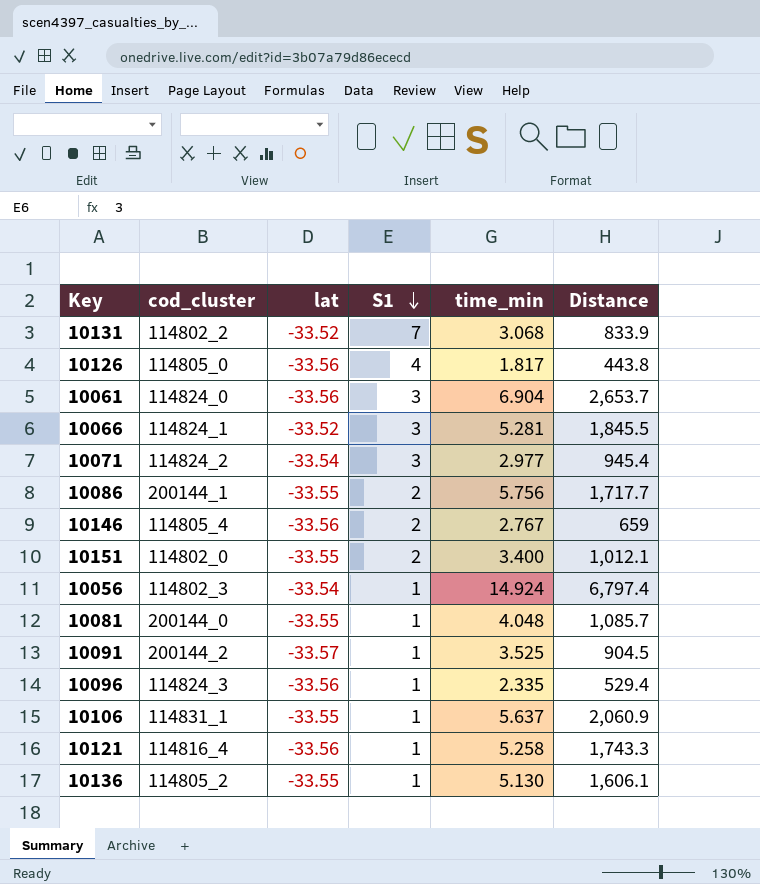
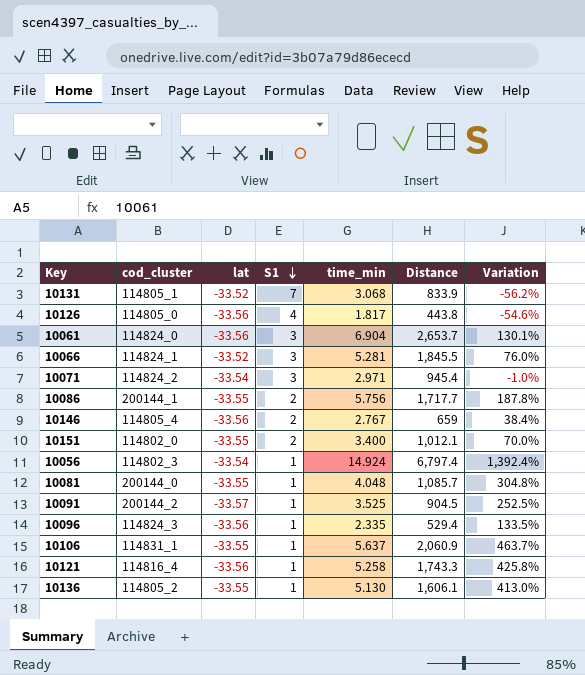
column Variation | formula: none -> ([time_min] - [S1]) / [S1]
10131 | cod_cluster: 114802_2 -> 114805_1
10071 | time_min: 2.977 -> 2.971

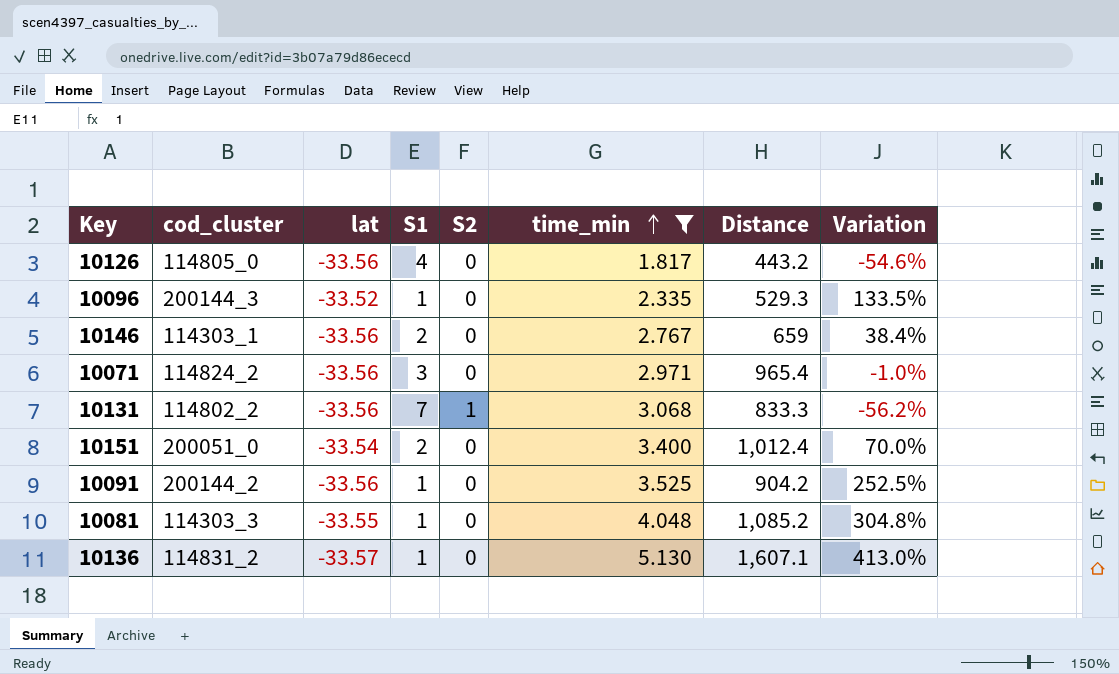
filter: none -> time_min <= 5.130
row order: S1 descending -> time_min ascending
column S2 | position: none -> 5
10126 | Distance: 443.8 -> 443.2
10096 | cod_cluster: 114824_3 -> 200144_3
10096 | lat: -33.56 -> -33.52
10096 | Distance: 529.4 -> 529.3
10146 | cod_cluster: 114805_4 -> 114303_1
10071 | lat: -33.54 -> -33.56
10071 | Distance: 945.4 -> 965.4
10131 | cod_cluster: 114805_1 -> 114802_2
10131 | lat: -33.52 -> -33.56
10131 | Distance: 833.9 -> 833.3
10151 | cod_cluster: 114802_0 -> 200051_0
10151 | lat: -33.55 -> -33.54
10151 | Distance: 1,012.1 -> 1,012.4
10091 | lat: -33.57 -> -33.56
10091 | Distance: 904.5 -> 904.2
10081 | cod_cluster: 200144_0 -> 114303_3
10081 | Distance: 1,085.7 -> 1,085.2
10136 | cod_cluster: 114805_2 -> 114831_2
10136 | lat: -33.55 -> -33.57
10136 | Distance: 1,606.1 -> 1,607.1

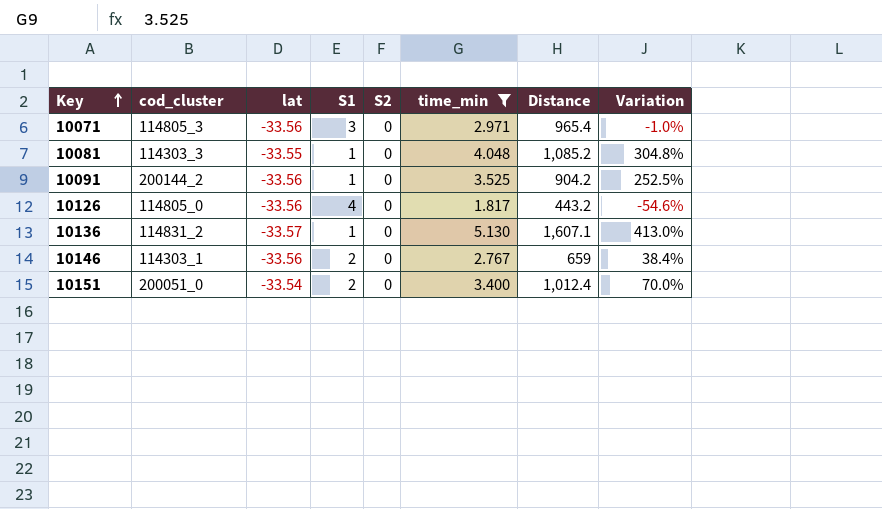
row order: time_min ascending -> Key ascending
row 10096: 200144_3 | -33.52 | 1 | 0 | 2.335 | 529.3 | 133.5% -> none
row 10131: 114802_2 | -33.56 | 7 | 1 | 3.068 | 833.3 | -56.2% -> none
10071 | cod_cluster: 114824_2 -> 114805_3

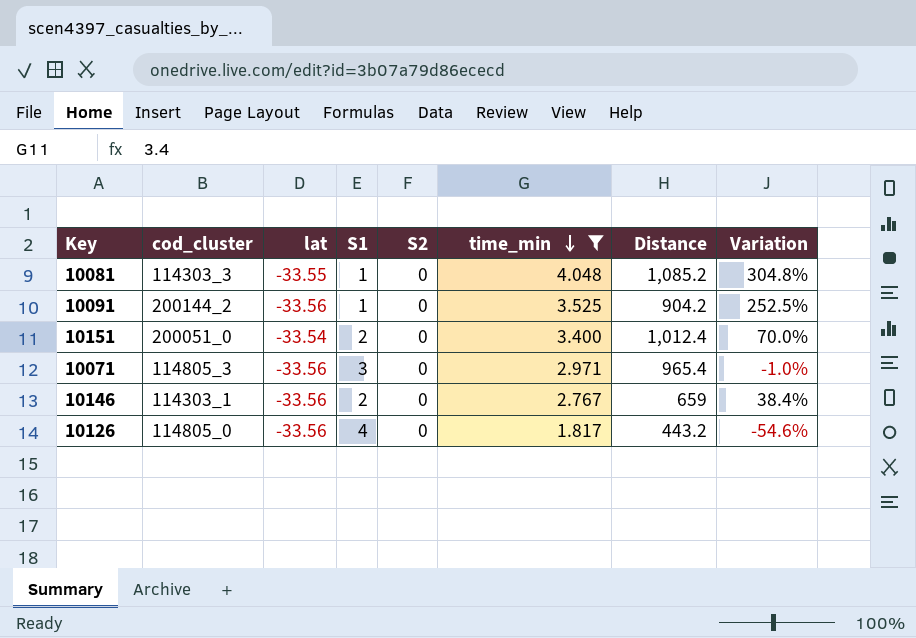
row order: Key ascending -> time_min descending
row 10136: 114831_2 | -33.57 | 1 | 0 | 5.130 | 1,607.1 | 413.0% -> none

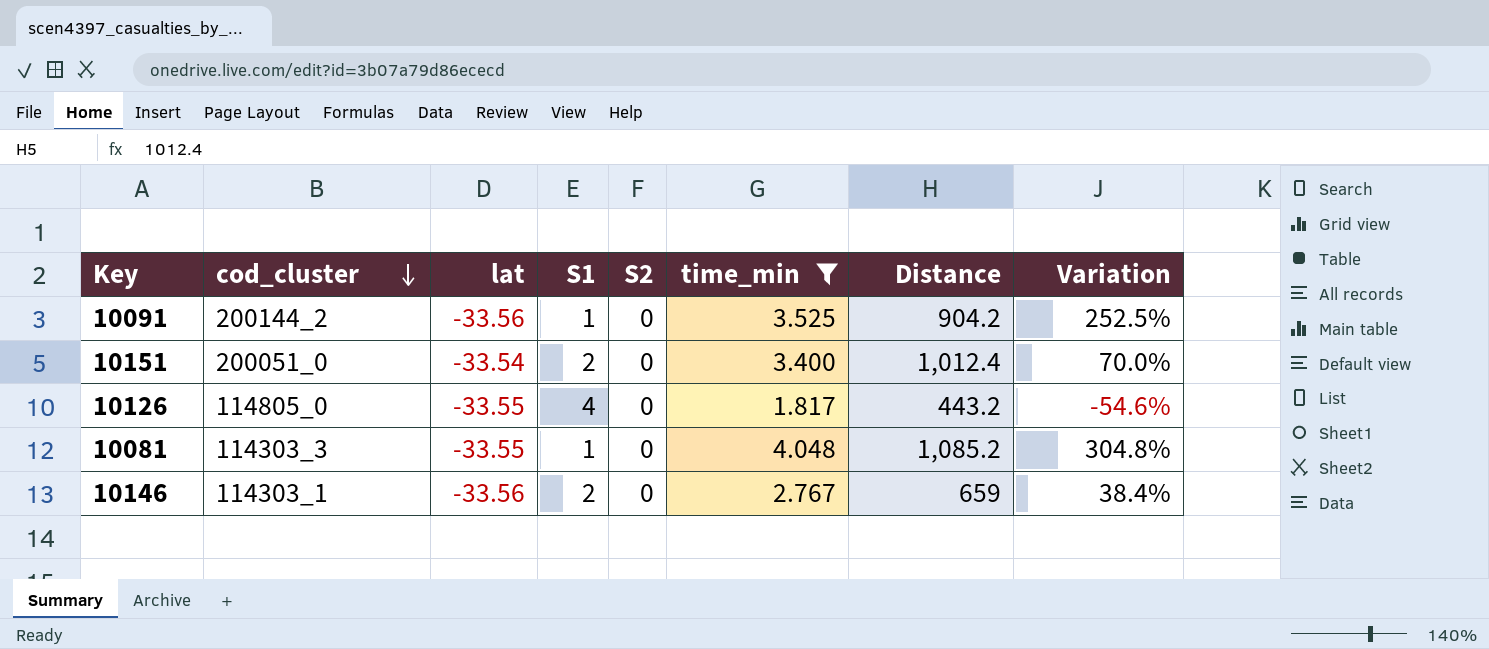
row order: time_min descending -> cod_cluster descending
row 10071: 114805_3 | -33.56 | 3 | 0 | 2.971 | 965.4 | -1.0% -> none
10126 | lat: -33.56 -> -33.55

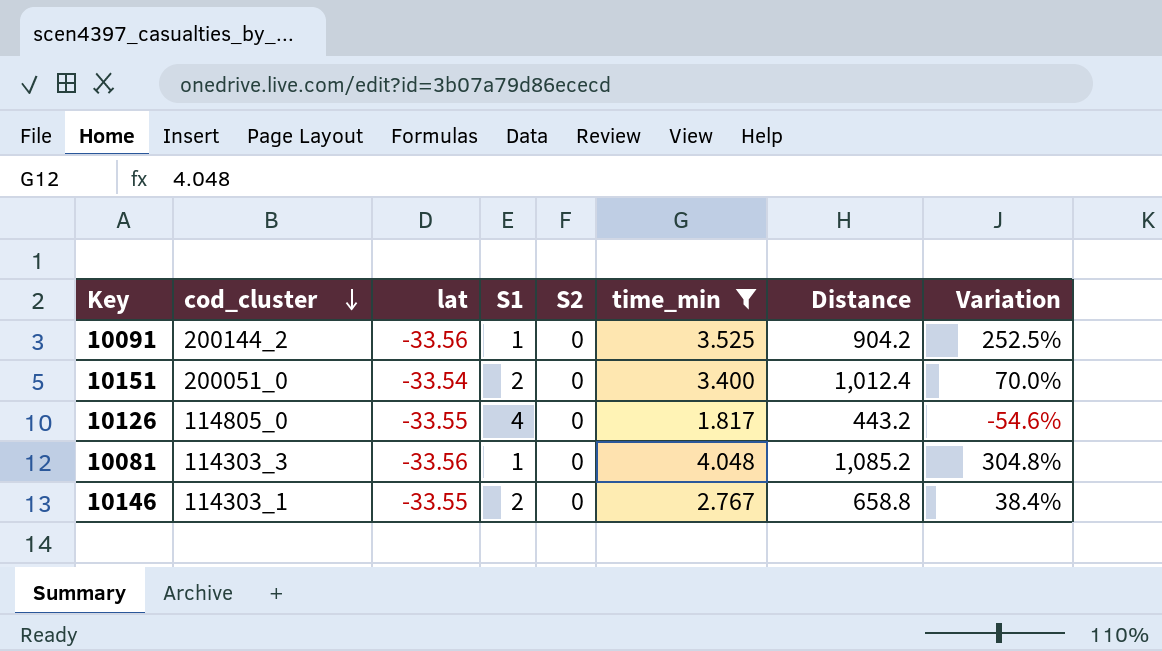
10081 | lat: -33.55 -> -33.56
10146 | lat: -33.56 -> -33.55
10146 | Distance: 659 -> 658.8

